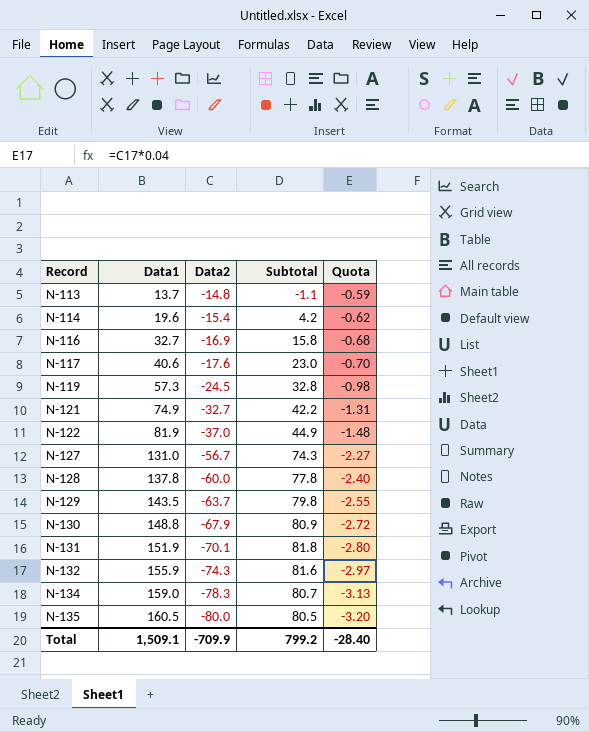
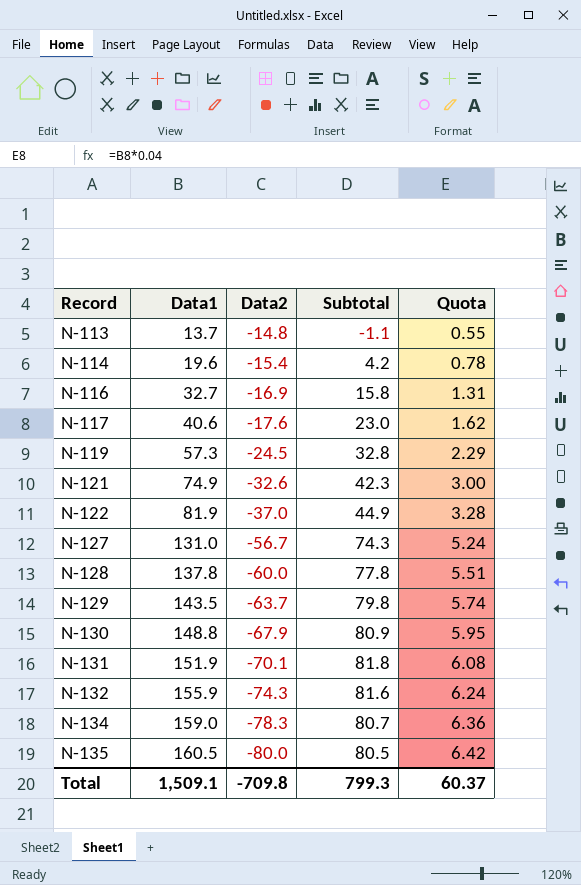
column Quota | formula: [Data2] * 0.04 -> [Data1] * 0.04
N-121 | Data2: -32.7 -> -32.6
N-121 | Subtotal: 42.2 -> 42.3
Total | Data2: -709.9 -> -709.8
Total | Subtotal: 799.2 -> 799.3
Total | Quota: -28.40 -> 60.37

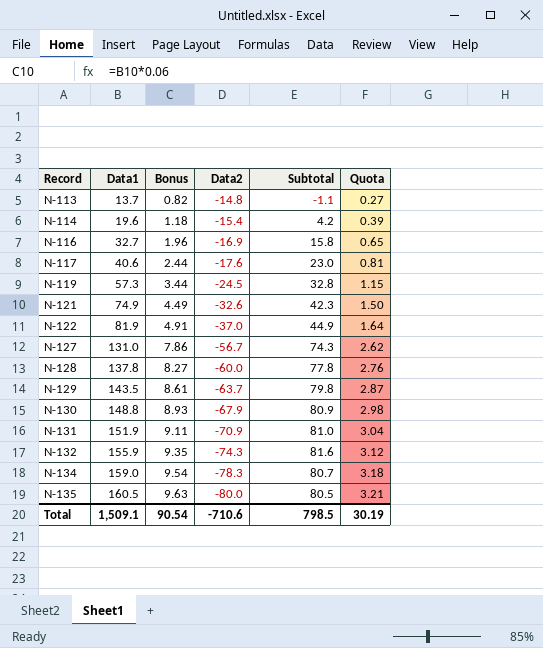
column Bonus | formula: none -> [Data1] * 0.06
column Quota | formula: [Data1] * 0.04 -> [Data1] * 0.02
N-131 | Data2: -70.1 -> -70.9
N-131 | Subtotal: 81.8 -> 81.0
Total | Data2: -709.8 -> -710.6
Total | Subtotal: 799.3 -> 798.5
Total | Quota: 60.37 -> 30.19

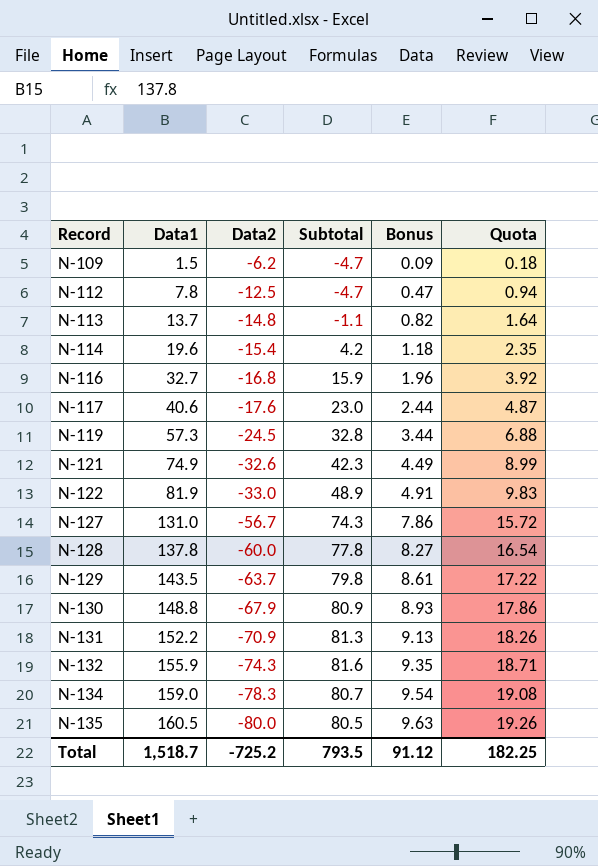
column Bonus | position: 3 -> 5
column Quota | formula: [Data1] * 0.02 -> [Data1] * 0.12
row N-109: none -> 1.5 | -6.2 | -4.7 | 0.09 | 0.18
row N-112: none -> 7.8 | -12.5 | -4.7 | 0.47 | 0.94
N-116 | Data2: -16.9 -> -16.8
N-116 | Subtotal: 15.8 -> 15.9
N-122 | Data2: -37.0 -> -33.0
N-122 | Subtotal: 44.9 -> 48.9
N-131 | Data1: 151.9 -> 152.2
N-131 | Subtotal: 81.0 -> 81.3
N-131 | Bonus: 9.11 -> 9.13
Total | Data1: 1,509.1 -> 1,518.7
Total | Data2: -710.6 -> -725.2
Total | Subtotal: 798.5 -> 793.5
Total | Bonus: 90.54 -> 91.12
Total | Quota: 30.19 -> 182.25

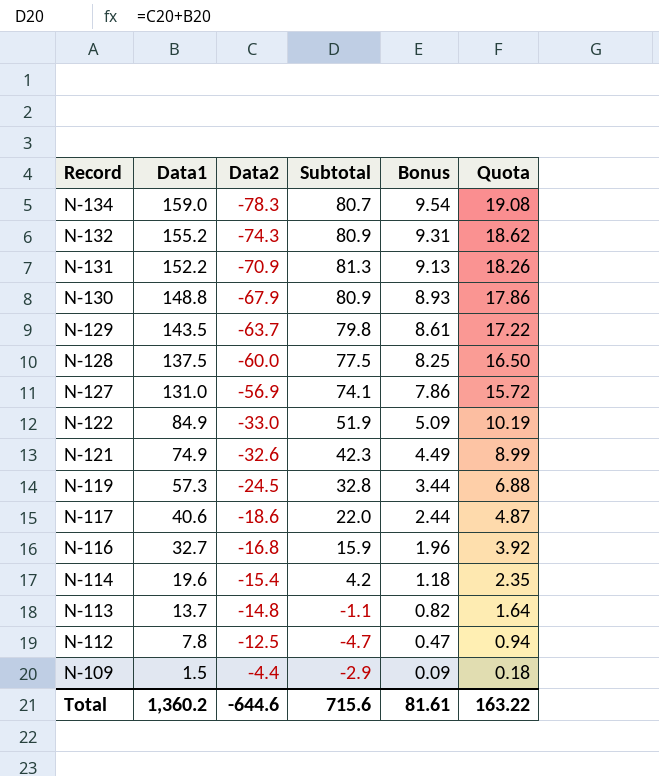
row order: Record ascending -> Record descending
row N-135: 160.5 | -80.0 | 80.5 | 9.63 | 19.26 -> none
N-132 | Data1: 155.9 -> 155.2
N-132 | Subtotal: 81.6 -> 80.9
N-132 | Bonus: 9.35 -> 9.31
N-132 | Quota: 18.71 -> 18.62
N-128 | Data1: 137.8 -> 137.5
N-128 | Subtotal: 77.8 -> 77.5
N-128 | Bonus: 8.27 -> 8.25
N-128 | Quota: 16.54 -> 16.50
N-127 | Data2: -56.7 -> -56.9
N-127 | Subtotal: 74.3 -> 74.1
N-122 | Data1: 81.9 -> 84.9
N-122 | Subtotal: 48.9 -> 51.9
N-122 | Bonus: 4.91 -> 5.09
N-122 | Quota: 9.83 -> 10.19
N-117 | Data2: -17.6 -> -18.6
N-117 | Subtotal: 23.0 -> 22.0
N-109 | Data2: -6.2 -> -4.4
N-109 | Subtotal: -4.7 -> -2.9
Total | Data1: 1,518.7 -> 1,360.2
Total | Data2: -725.2 -> -644.6
Total | Subtotal: 793.5 -> 715.6
Total | Bonus: 91.12 -> 81.61
Total | Quota: 182.25 -> 163.22

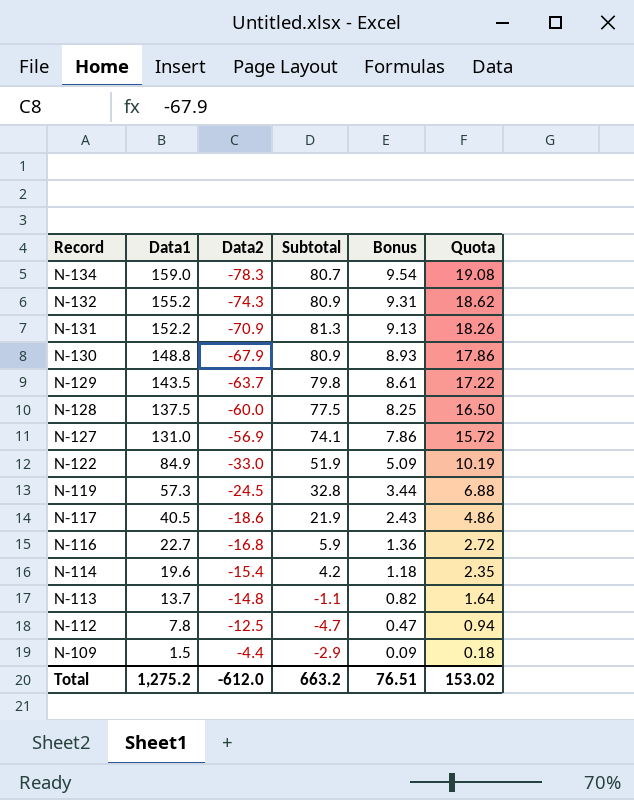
row N-121: 74.9 | -32.6 | 42.3 | 4.49 | 8.99 -> none
N-117 | Data1: 40.6 -> 40.5
N-117 | Subtotal: 22.0 -> 21.9
N-117 | Bonus: 2.44 -> 2.43
N-117 | Quota: 4.87 -> 4.86
N-116 | Data1: 32.7 -> 22.7
N-116 | Subtotal: 15.9 -> 5.9
N-116 | Bonus: 1.96 -> 1.36
N-116 | Quota: 3.92 -> 2.72
Total | Data1: 1,360.2 -> 1,275.2
Total | Data2: -644.6 -> -612.0
Total | Subtotal: 715.6 -> 663.2
Total | Bonus: 81.61 -> 76.51
Total | Quota: 163.22 -> 153.02

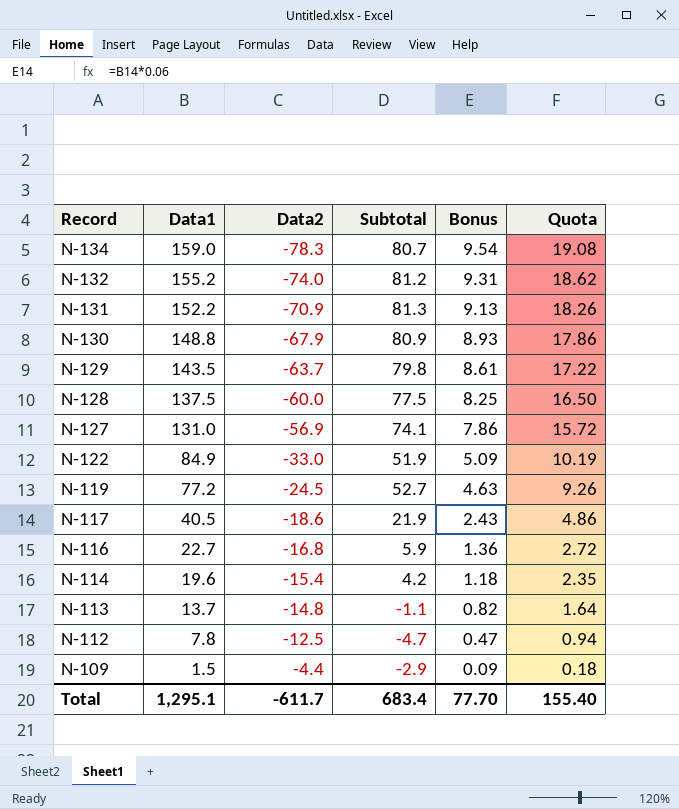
N-132 | Data2: -74.3 -> -74.0
N-132 | Subtotal: 80.9 -> 81.2
N-119 | Data1: 57.3 -> 77.2
N-119 | Subtotal: 32.8 -> 52.7
N-119 | Bonus: 3.44 -> 4.63
N-119 | Quota: 6.88 -> 9.26
Total | Data1: 1,275.2 -> 1,295.1
Total | Data2: -612.0 -> -611.7
Total | Subtotal: 663.2 -> 683.4
Total | Bonus: 76.51 -> 77.70
Total | Quota: 153.02 -> 155.40

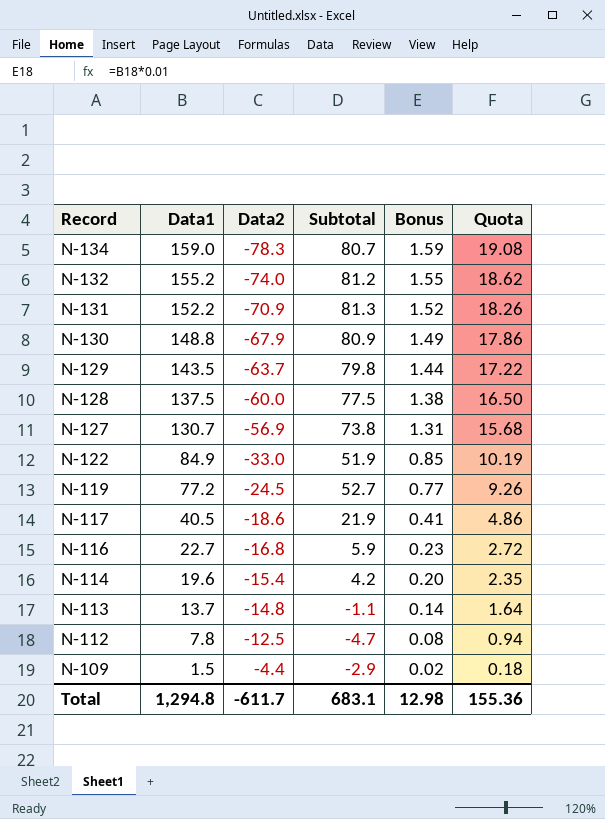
column Bonus | formula: [Data1] * 0.06 -> [Data1] * 0.01
N-127 | Data1: 131.0 -> 130.7
N-127 | Subtotal: 74.1 -> 73.8
N-127 | Quota: 15.72 -> 15.68
Total | Data1: 1,295.1 -> 1,294.8
Total | Subtotal: 683.4 -> 683.1
Total | Bonus: 77.70 -> 12.98
Total | Quota: 155.40 -> 155.36

